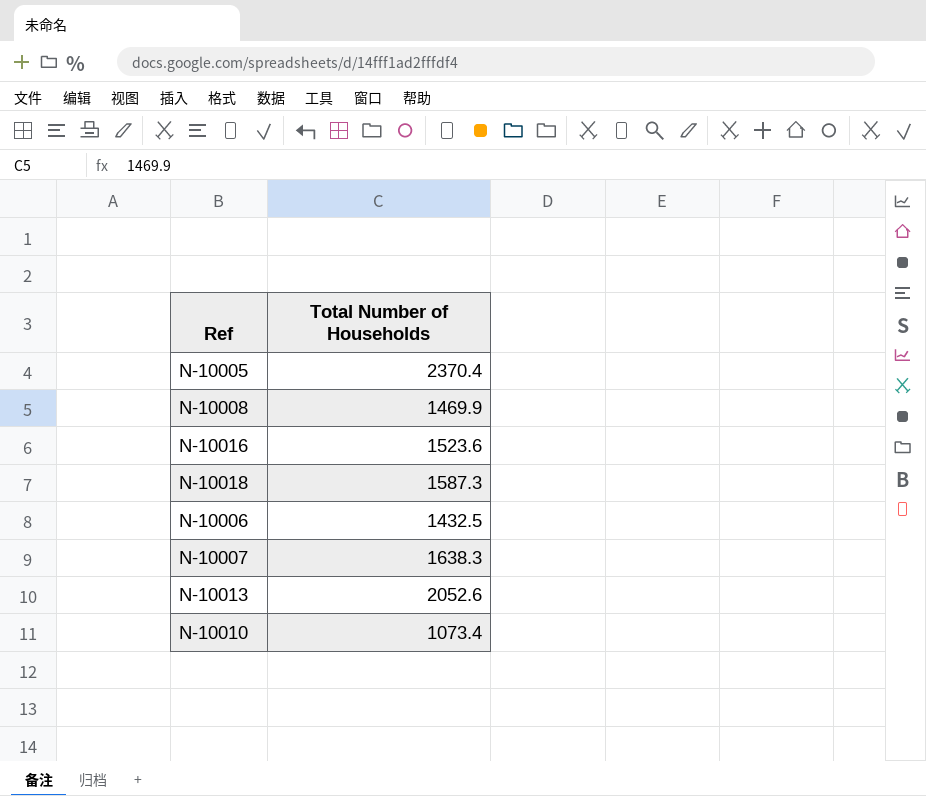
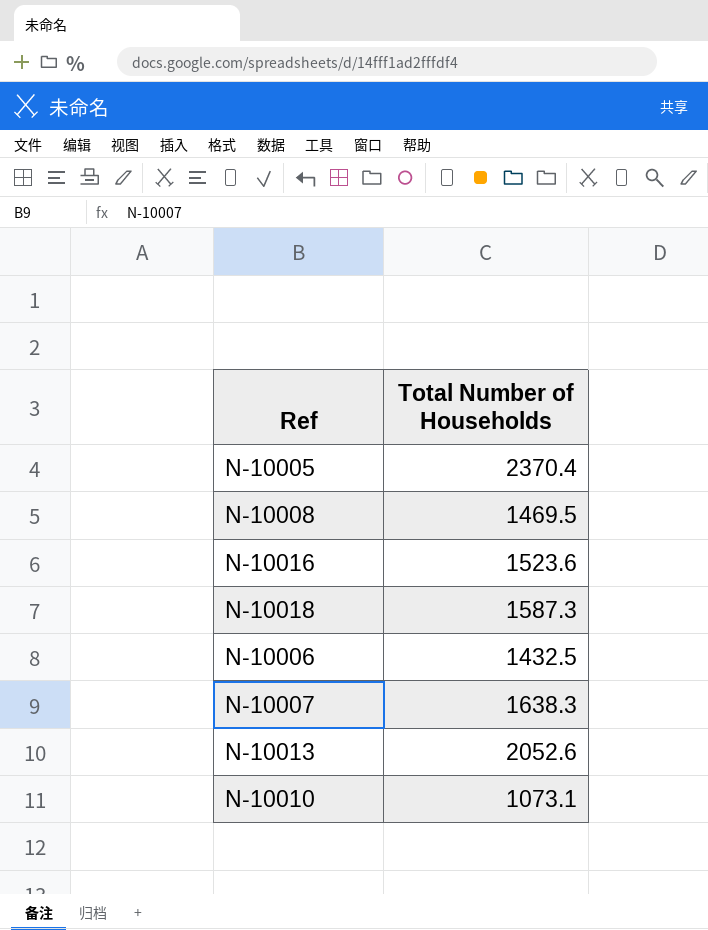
N-10008 | Total Number of Households: 1469.9 -> 1469.5
N-10010 | Total Number of Households: 1073.4 -> 1073.1

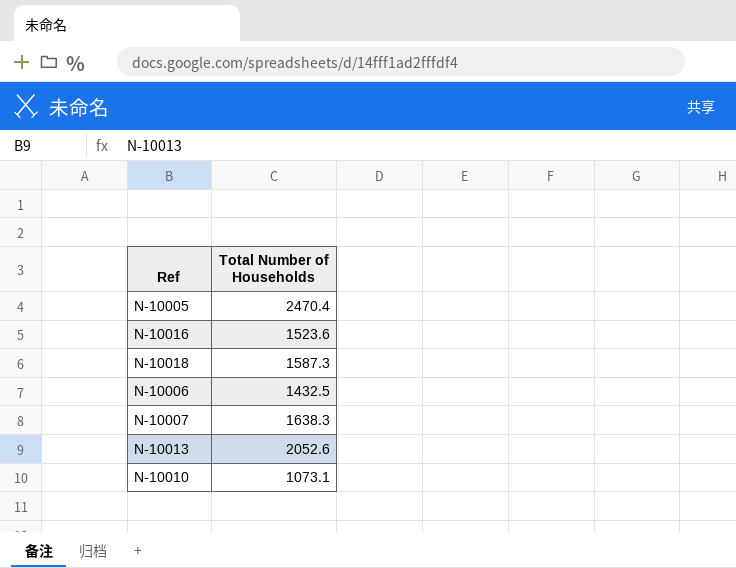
row N-10008: 1469.5 -> none
N-10005 | Total Number of Households: 2370.4 -> 2470.4

